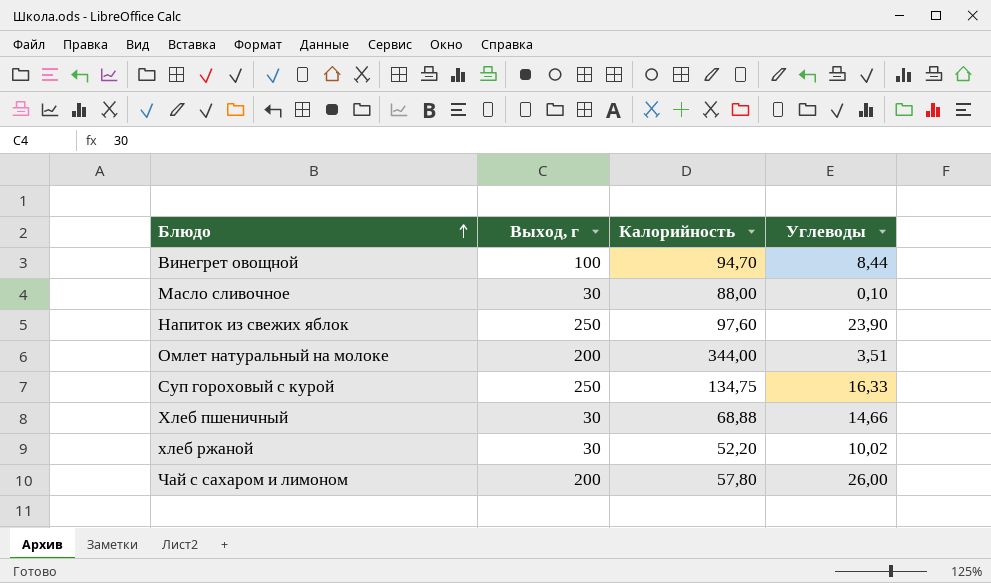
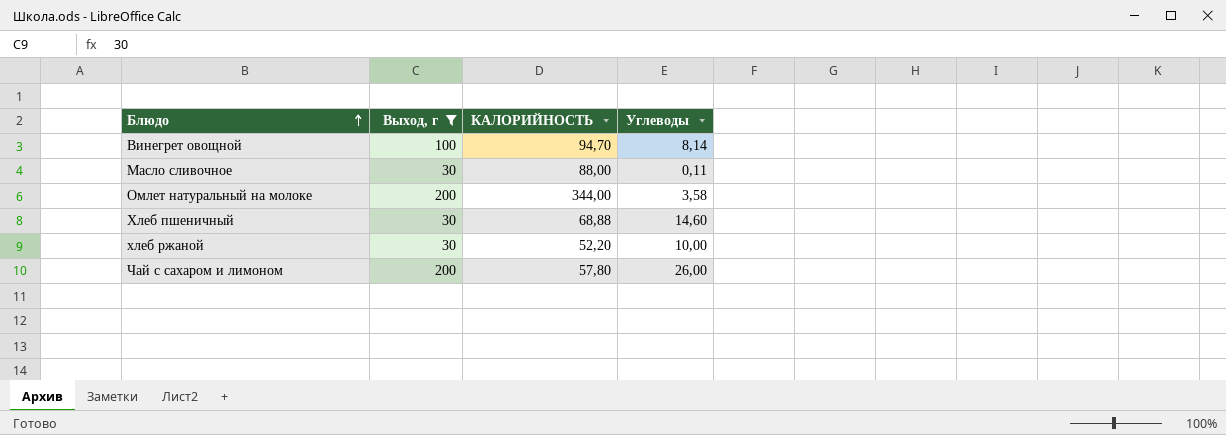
filter: none -> Выход, г != 250
column name: Калорийность -> КАЛОРИЙНОСТЬ
Винегрет овощной | Углеводы: 8,44 -> 8,14
Масло сливочное | Углеводы: 0,10 -> 0,11
Омлет натуральный на молоке | Углеводы: 3,51 -> 3,58
Хлеб пшеничный | Углеводы: 14,66 -> 14,60
хлеб ржаной | Углеводы: 10,02 -> 10,00

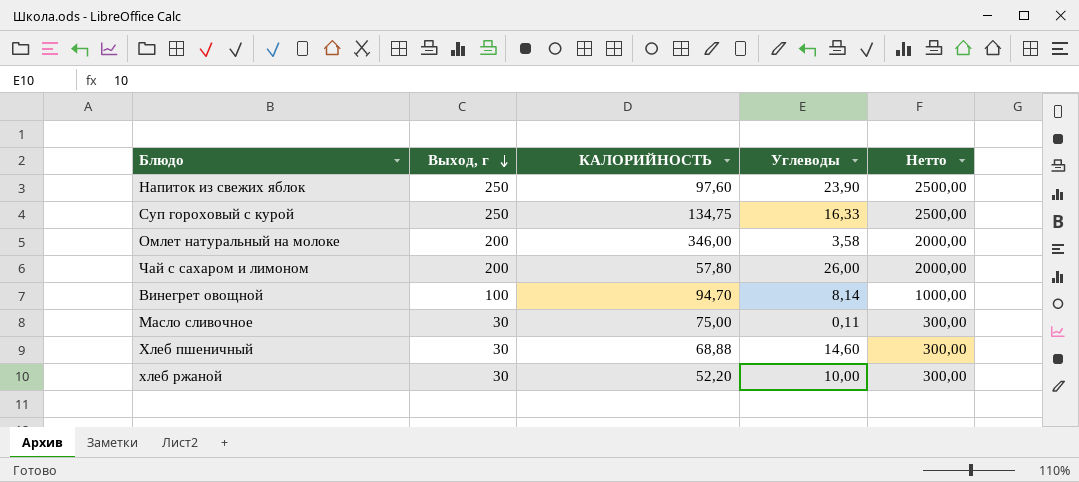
filter: Выход, г != 250 -> none
row order: Блюдо ascending -> Выход, г descending
column Нетто | formula: none -> [Выход, г] * 10
Омлет натуральный на молоке | КАЛОРИЙНОСТЬ: 344,00 -> 346,00
Масло сливочное | КАЛОРИЙНОСТЬ: 88,00 -> 75,00

